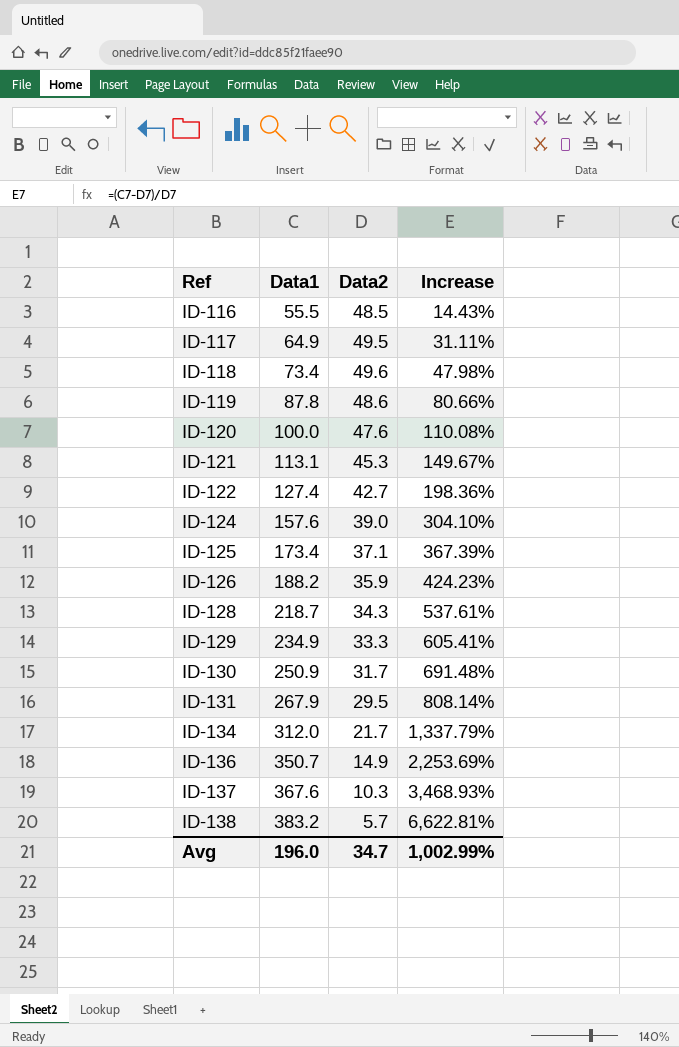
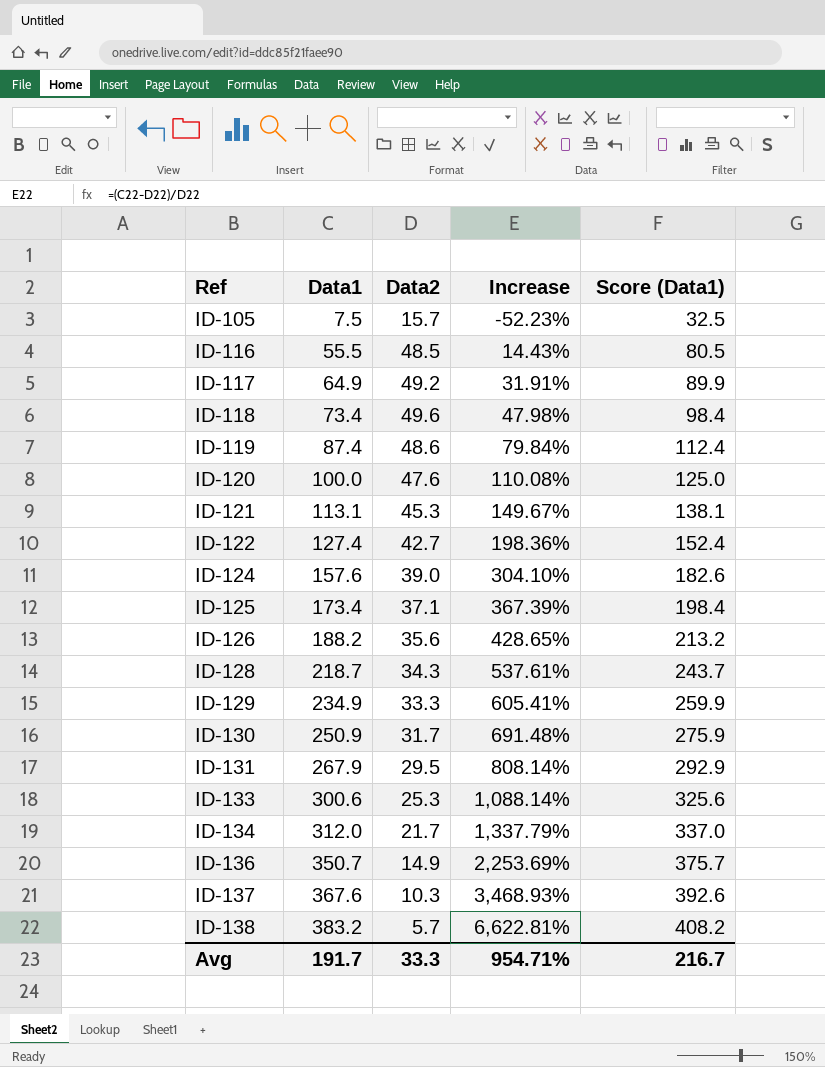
column Score (Data1) | formula: none -> [Data1] + 25
row ID-105: none -> 7.5 | 15.7 | -52.23% | 32.5
ID-117 | Data2: 49.5 -> 49.2
ID-117 | Increase: 31.11% -> 31.91%
ID-119 | Data1: 87.8 -> 87.4
ID-119 | Increase: 80.66% -> 79.84%
ID-126 | Data2: 35.9 -> 35.6
ID-126 | Increase: 424.23% -> 428.65%
row ID-133: none -> 300.6 | 25.3 | 1,088.14% | 325.6
Avg | Data1: 196.0 -> 191.7
Avg | Data2: 34.7 -> 33.3
Avg | Increase: 1,002.99% -> 954.71%

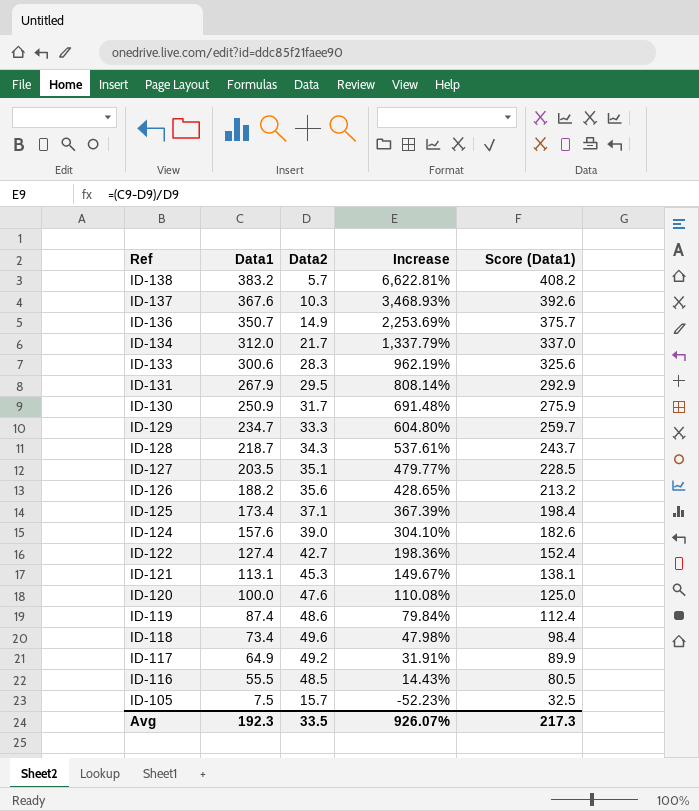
row order: Ref ascending -> Ref descending
ID-133 | Data2: 25.3 -> 28.3
ID-133 | Increase: 1,088.14% -> 962.19%
ID-129 | Data1: 234.9 -> 234.7
ID-129 | Increase: 605.41% -> 604.80%
ID-129 | Score (Data1): 259.9 -> 259.7
row ID-127: none -> 203.5 | 35.1 | 479.77% | 228.5
Avg | Data1: 191.7 -> 192.3
Avg | Data2: 33.3 -> 33.5
Avg | Increase: 954.71% -> 926.07%
Avg | Score (Data1): 216.7 -> 217.3

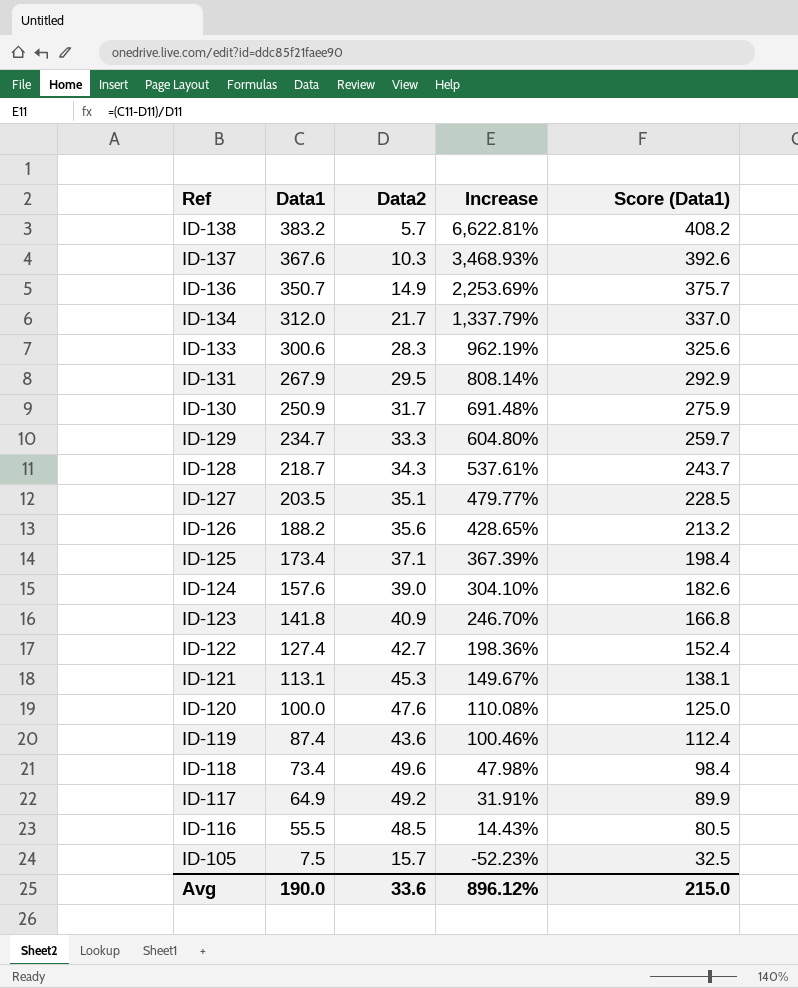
row ID-123: none -> 141.8 | 40.9 | 246.70% | 166.8
ID-119 | Data2: 48.6 -> 43.6
ID-119 | Increase: 79.84% -> 100.46%
Avg | Data1: 192.3 -> 190.0
Avg | Data2: 33.5 -> 33.6
Avg | Increase: 926.07% -> 896.12%
Avg | Score (Data1): 217.3 -> 215.0

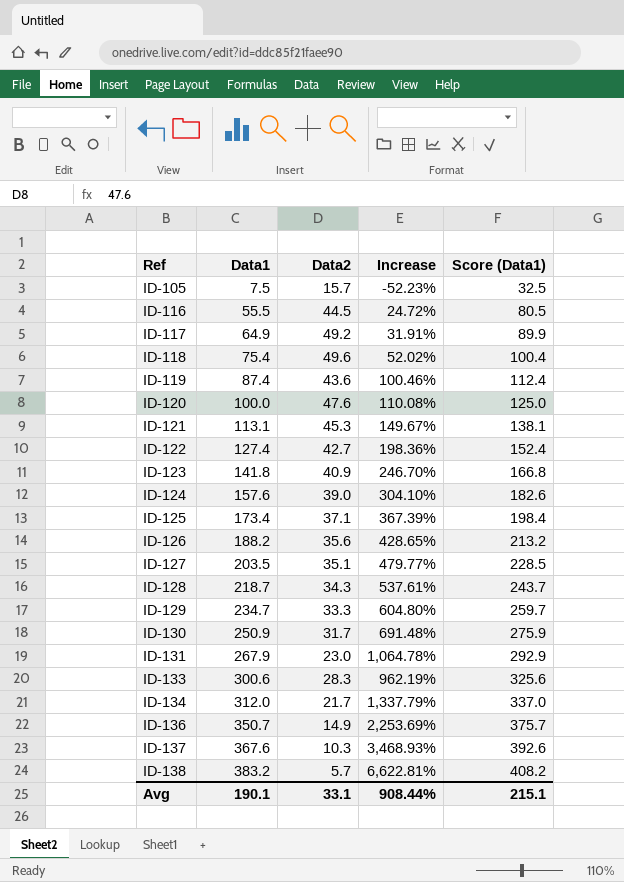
row order: Ref descending -> Ref ascending
ID-116 | Data2: 48.5 -> 44.5
ID-116 | Increase: 14.43% -> 24.72%
ID-118 | Data1: 73.4 -> 75.4
ID-118 | Increase: 47.98% -> 52.02%
ID-118 | Score (Data1): 98.4 -> 100.4
ID-131 | Data2: 29.5 -> 23.0
ID-131 | Increase: 808.14% -> 1,064.78%
Avg | Data1: 190.0 -> 190.1
Avg | Data2: 33.6 -> 33.1
Avg | Increase: 896.12% -> 908.44%
Avg | Score (Data1): 215.0 -> 215.1

